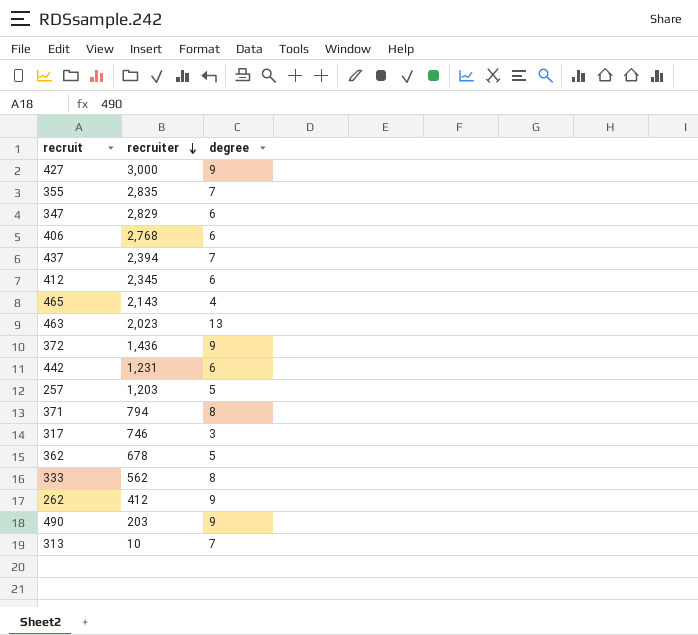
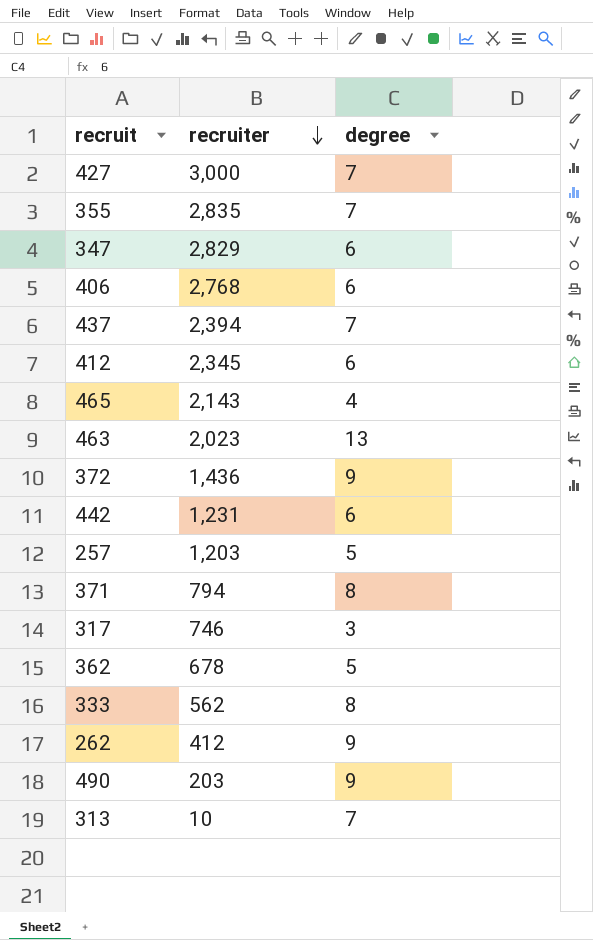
427 | degree: 9 -> 7

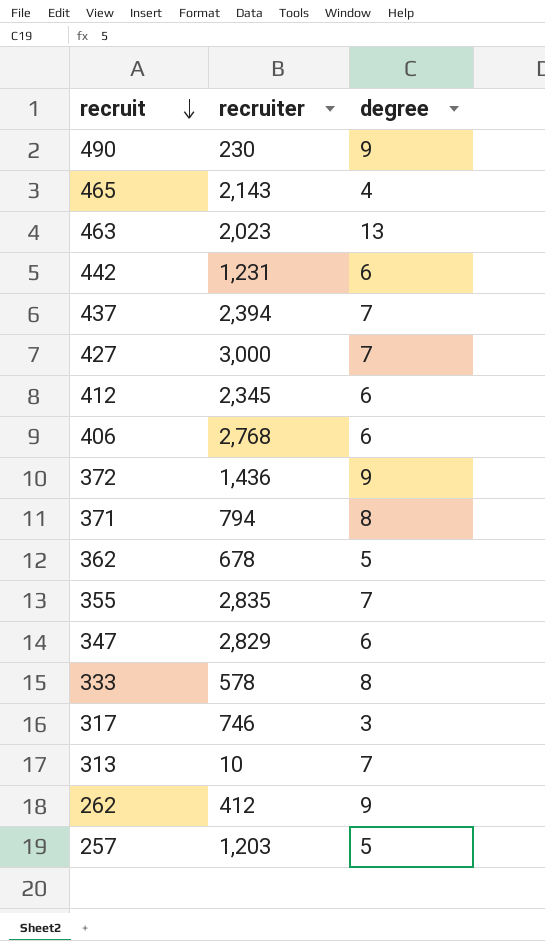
row order: recruiter descending -> recruit descending
490 | recruiter: 203 -> 230
333 | recruiter: 562 -> 578

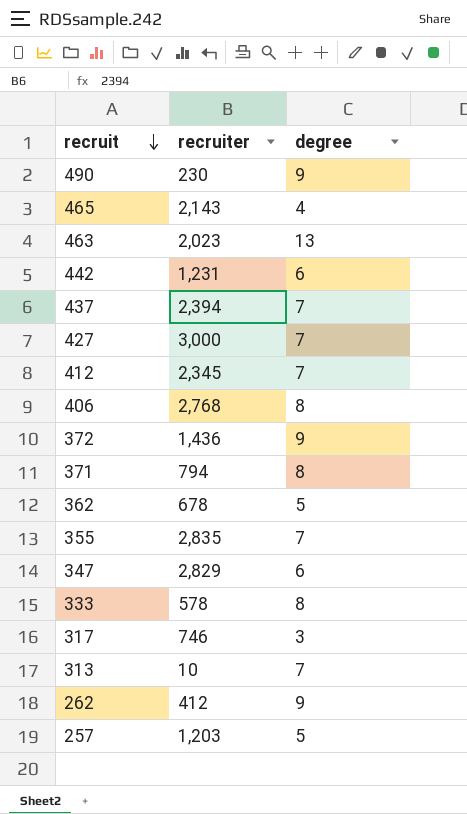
412 | degree: 6 -> 7
406 | degree: 6 -> 8

